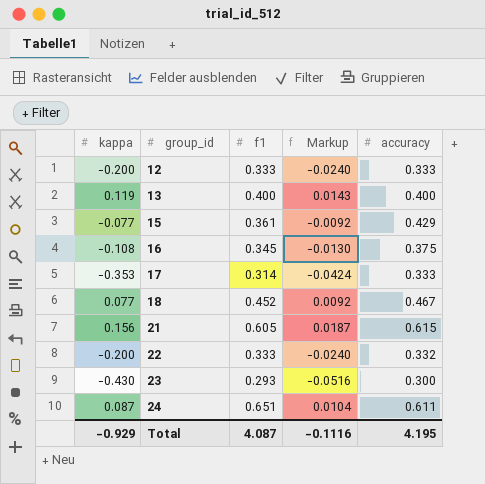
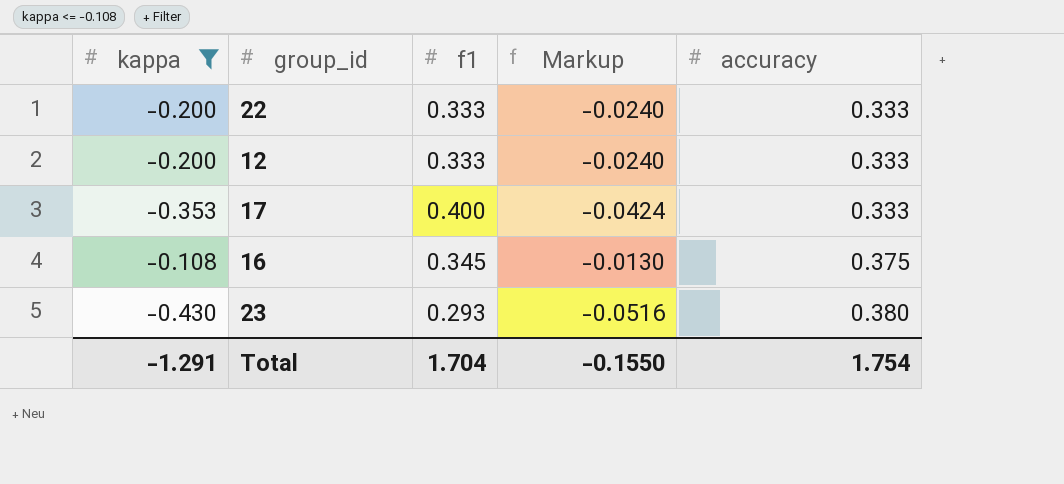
filter: none -> kappa <= -0.108
row order: group_id ascending -> accuracy ascending
22 | accuracy: 0.332 -> 0.333
17 | f1: 0.314 -> 0.400
23 | accuracy: 0.300 -> 0.380
Total | kappa: -0.929 -> -1.291
Total | f1: 4.087 -> 1.704
Total | Markup: -0.1116 -> -0.1550
Total | accuracy: 4.195 -> 1.754

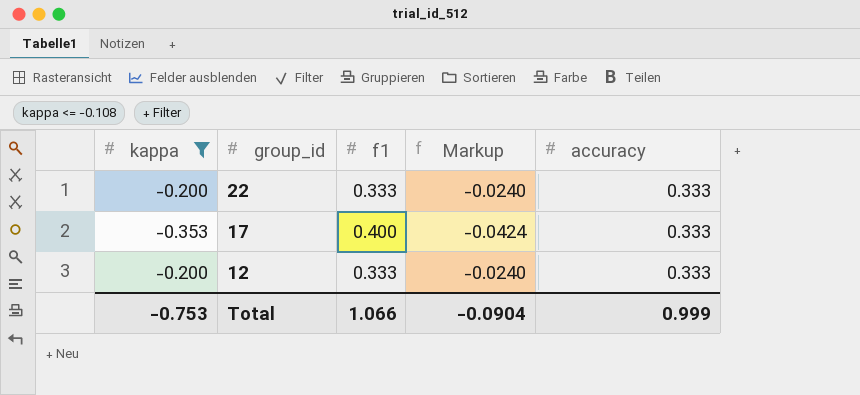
row order: accuracy ascending -> group_id descending
row 16: -0.108 | 0.345 | -0.0130 | 0.375 -> none
row 23: -0.430 | 0.293 | -0.0516 | 0.380 -> none
Total | kappa: -1.291 -> -0.753
Total | f1: 1.704 -> 1.066
Total | Markup: -0.1550 -> -0.0904
Total | accuracy: 1.754 -> 0.999

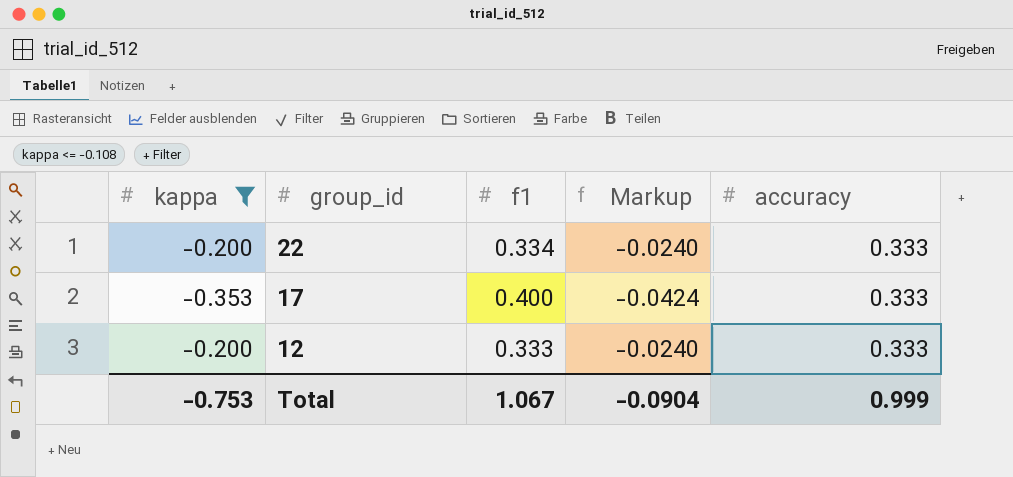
22 | f1: 0.333 -> 0.334
Total | f1: 1.066 -> 1.067

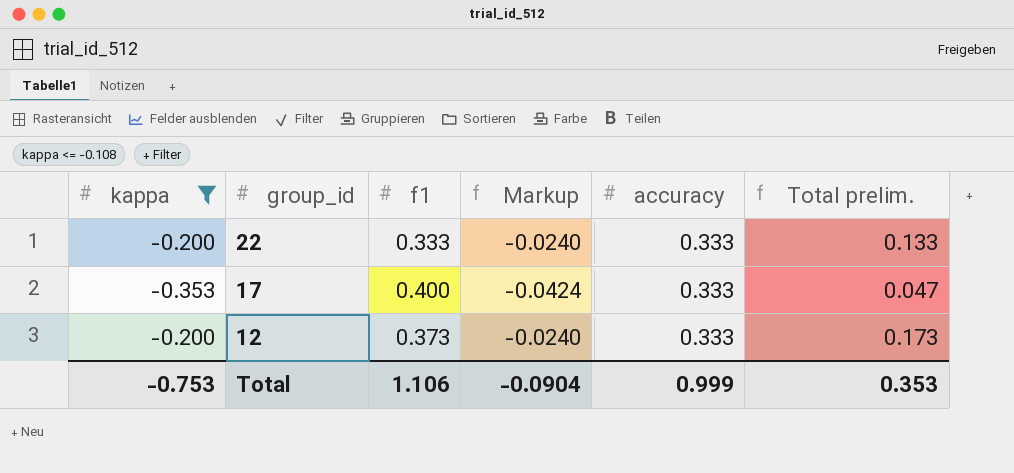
column Total prelim. | formula: none -> [kappa] + [f1]
22 | f1: 0.334 -> 0.333
12 | f1: 0.333 -> 0.373
Total | f1: 1.067 -> 1.106

